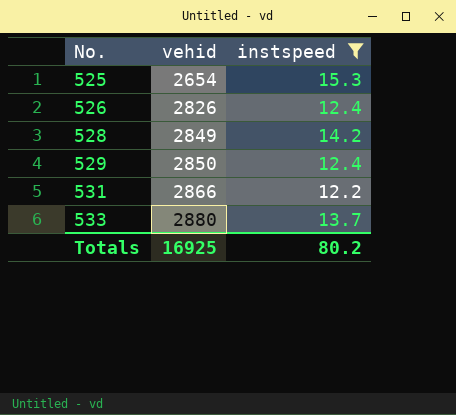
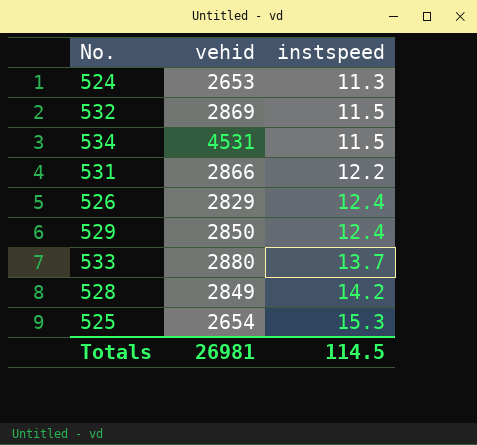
filter: instspeed >= 12.2 -> none
row order: No. ascending -> instspeed ascending
526 | vehid: 2826 -> 2829
Totals | vehid: 16925 -> 26981
Totals | instspeed: 80.2 -> 114.5

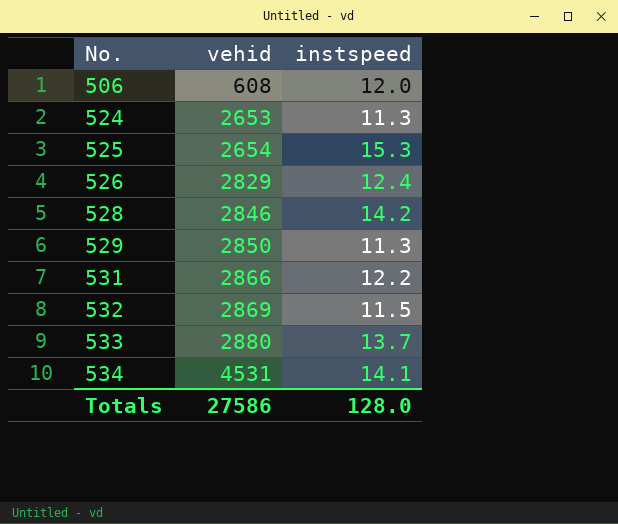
row order: instspeed ascending -> No. ascending
row 506: none -> 608 | 12.0
528 | vehid: 2849 -> 2846
529 | instspeed: 12.4 -> 11.3
534 | instspeed: 11.5 -> 14.1
Totals | vehid: 26981 -> 27586
Totals | instspeed: 114.5 -> 128.0

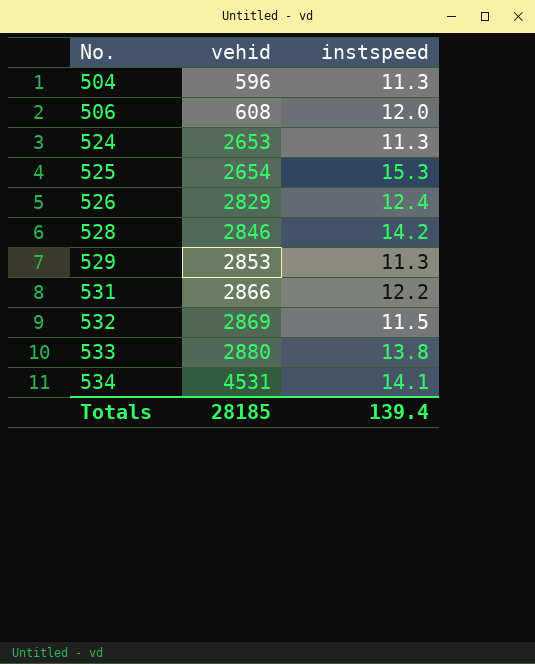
row 504: none -> 596 | 11.3
529 | vehid: 2850 -> 2853
533 | instspeed: 13.7 -> 13.8
Totals | vehid: 27586 -> 28185
Totals | instspeed: 128.0 -> 139.4

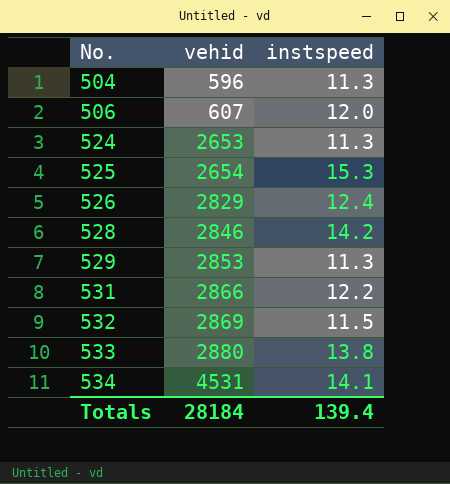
506 | vehid: 608 -> 607
Totals | vehid: 28185 -> 28184

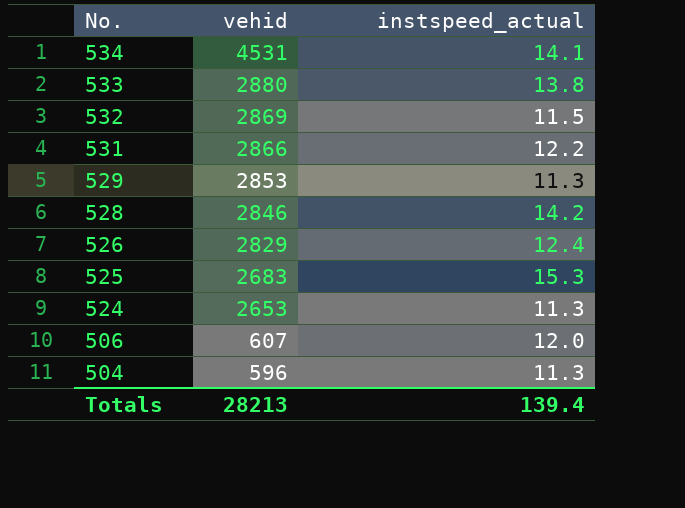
row order: No. ascending -> No. descending
column name: instspeed -> instspeed_actual
525 | vehid: 2654 -> 2683
Totals | vehid: 28184 -> 28213

